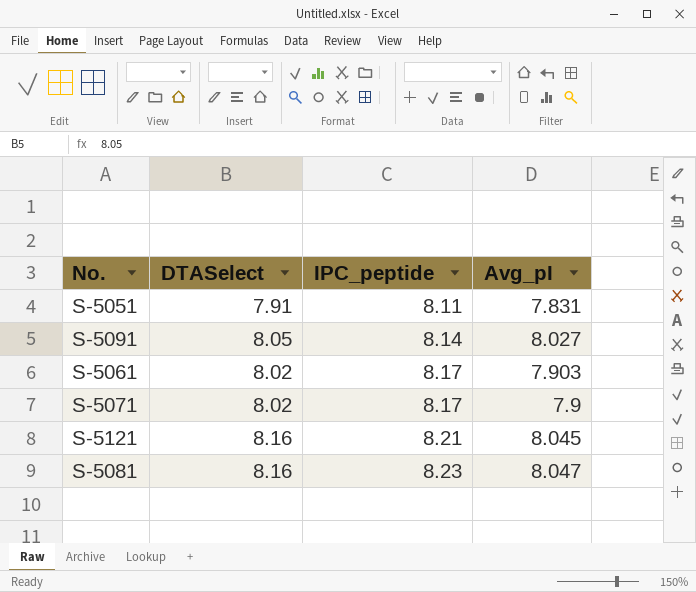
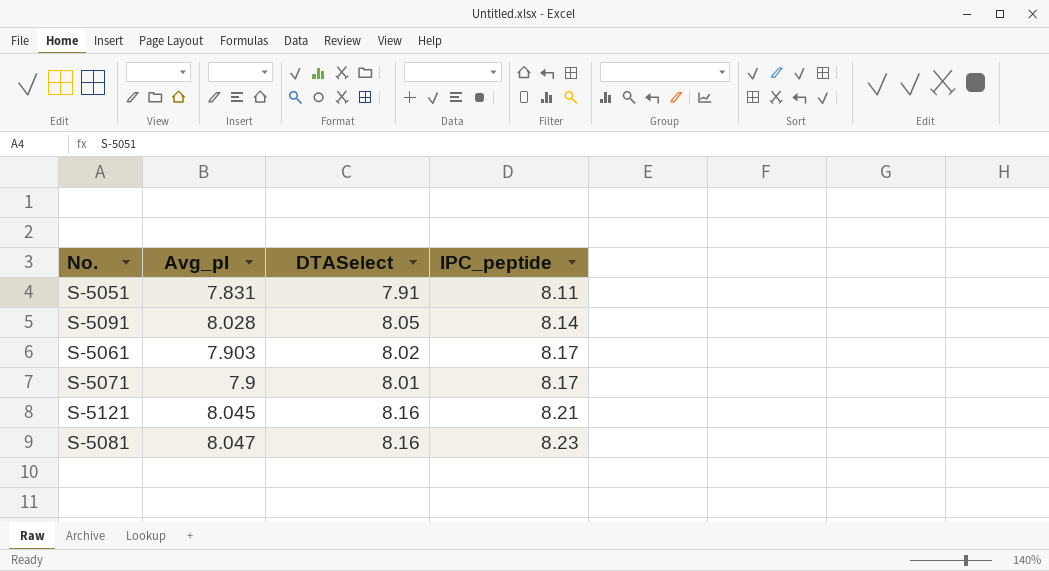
column Avg_pI | position: 4 -> 2
S-5091 | Avg_pI: 8.027 -> 8.028
S-5071 | DTASelect: 8.02 -> 8.01

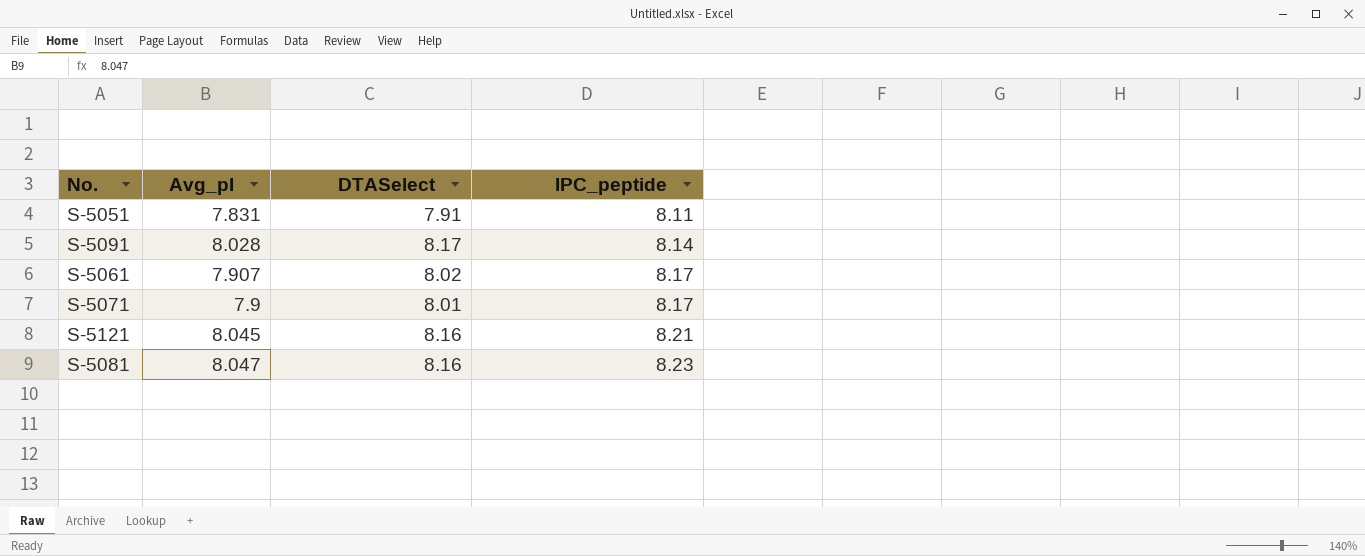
S-5091 | DTASelect: 8.05 -> 8.17
S-5061 | Avg_pI: 7.903 -> 7.907

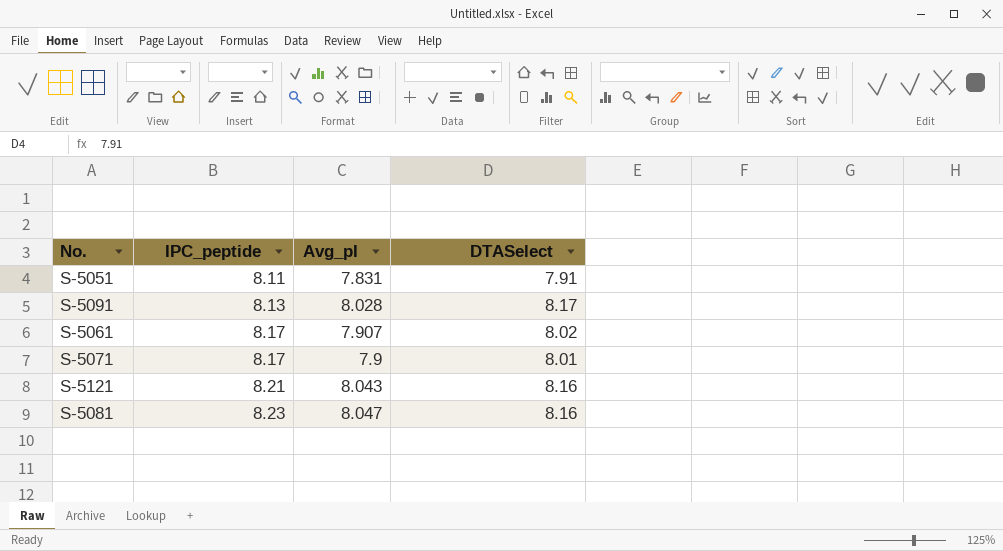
column IPC_peptide | position: 4 -> 2
S-5091 | IPC_peptide: 8.14 -> 8.13
S-5121 | Avg_pI: 8.045 -> 8.043

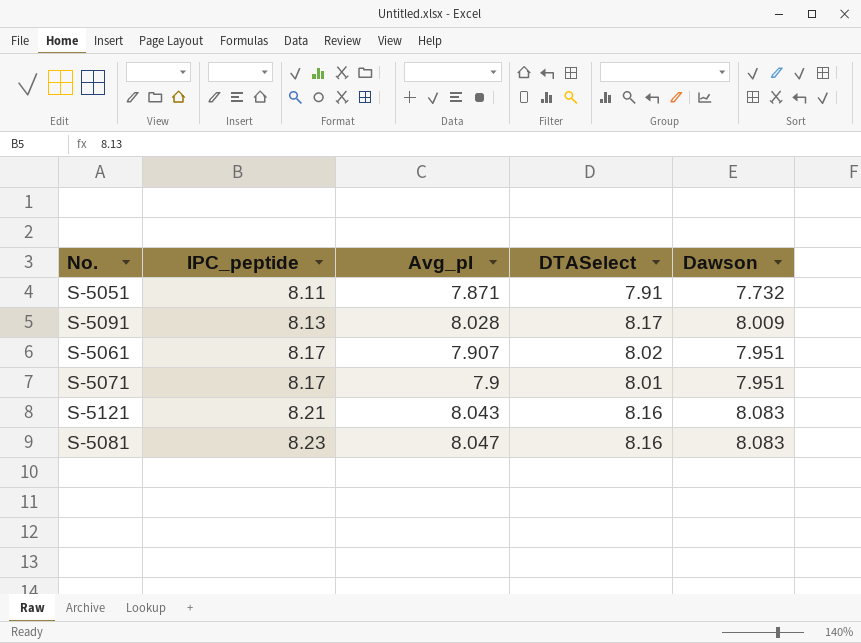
column Dawson | position: none -> 5
S-5051 | Avg_pI: 7.831 -> 7.871

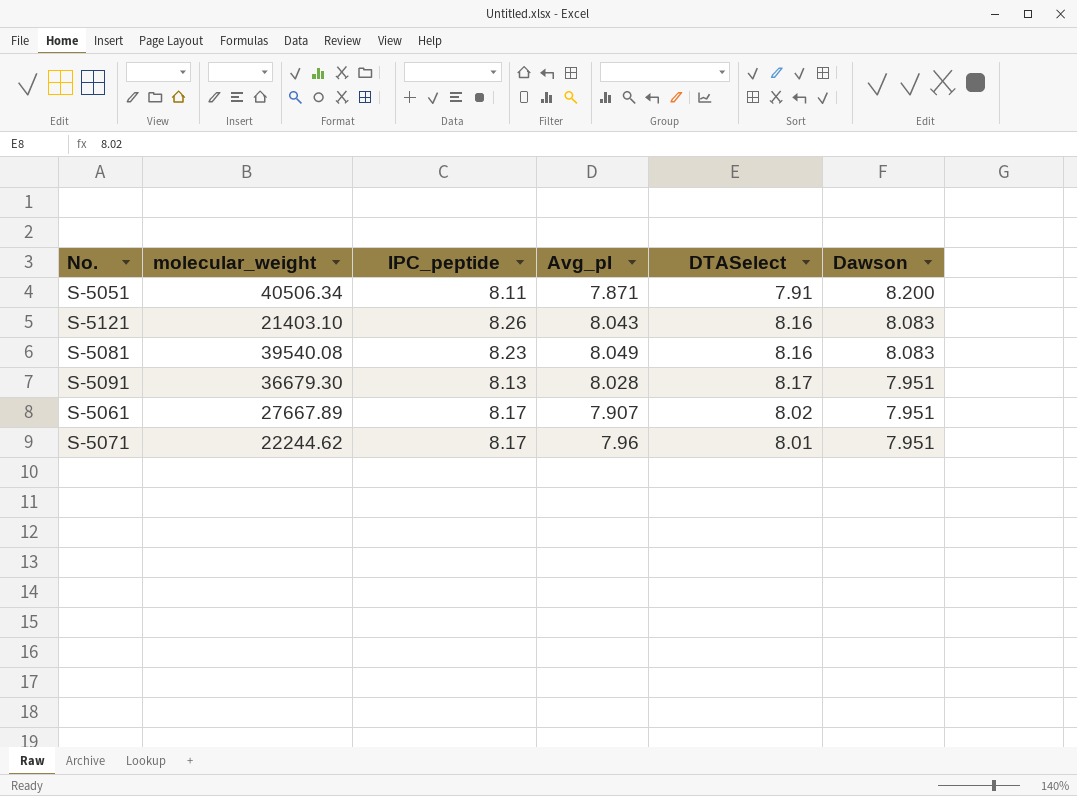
row order: IPC_peptide ascending -> Dawson descending
column molecular_weight | position: none -> 2
S-5051 | Dawson: 7.732 -> 8.200
S-5121 | IPC_peptide: 8.21 -> 8.26
S-5081 | Avg_pI: 8.047 -> 8.049
S-5091 | Dawson: 8.009 -> 7.951
S-5071 | Avg_pI: 7.9 -> 7.96

